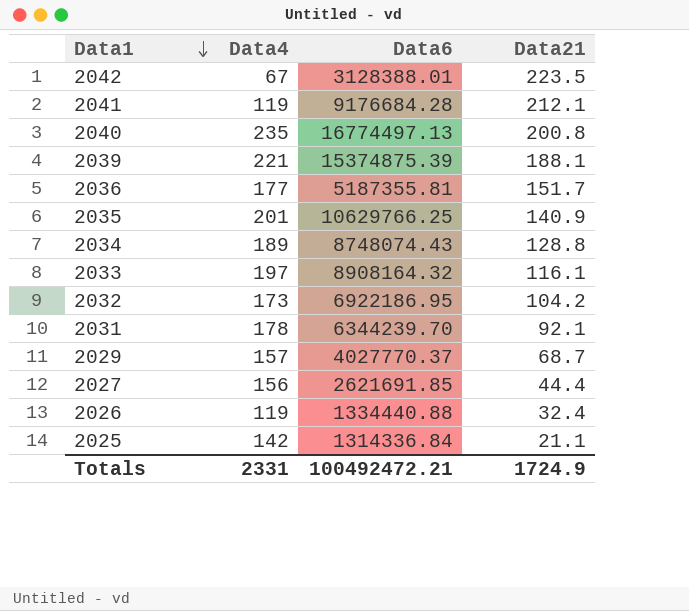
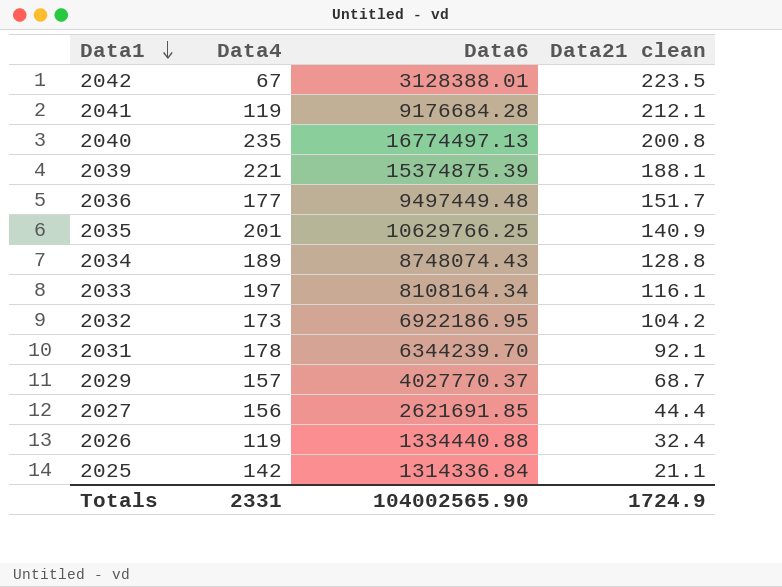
column name: Data21 -> Data21 clean
2036 | Data6: 5187355.81 -> 9497449.48
2033 | Data6: 8908164.32 -> 8108164.34
Totals | Data6: 100492472.21 -> 104002565.90

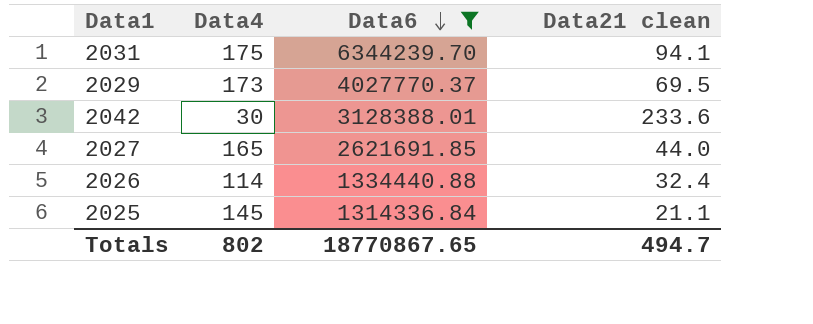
filter: none -> Data6 <= 6344239.70
row order: Data1 descending -> Data6 descending
2031 | Data4: 178 -> 175
2031 | Data21 clean: 92.1 -> 94.1
2029 | Data4: 157 -> 173
2029 | Data21 clean: 68.7 -> 69.5
2042 | Data4: 67 -> 30
2042 | Data21 clean: 223.5 -> 233.6
2027 | Data4: 156 -> 165
2027 | Data21 clean: 44.4 -> 44.0
2026 | Data4: 119 -> 114
2025 | Data4: 142 -> 145
Totals | Data4: 2331 -> 802
Totals | Data6: 104002565.90 -> 18770867.65
Totals | Data21 clean: 1724.9 -> 494.7

